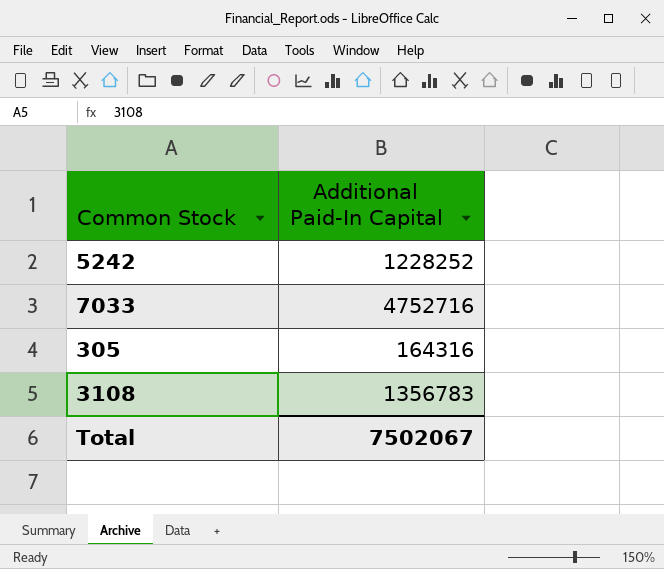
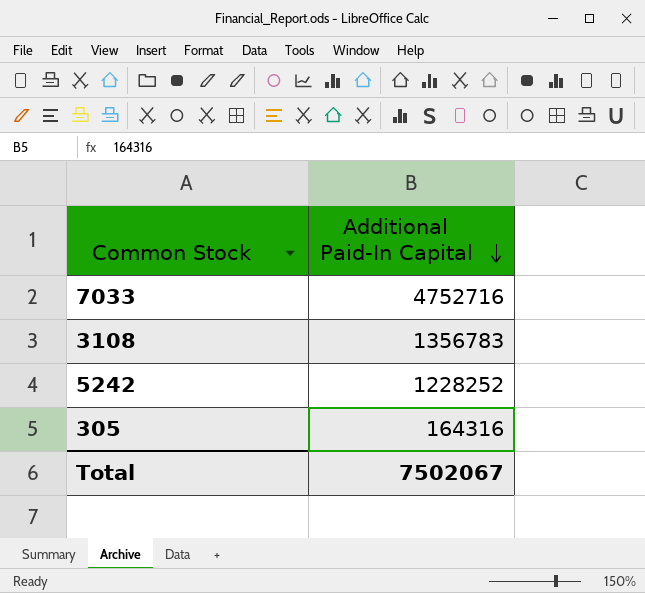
row order: none -> Additional Paid-In Capital descending

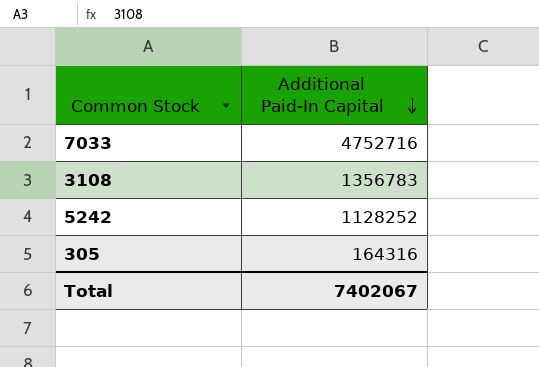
5242 | Additional Paid-In Capital: 1228252 -> 1128252
Total | Additional Paid-In Capital: 7502067 -> 7402067

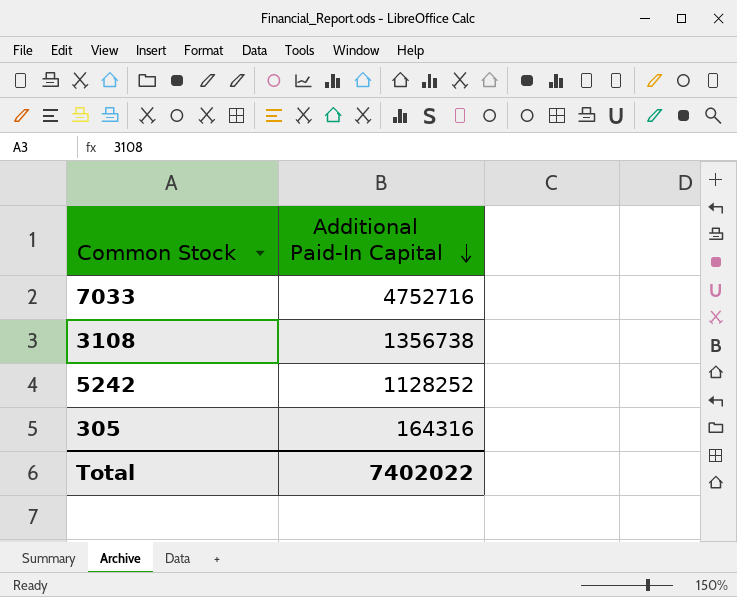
3108 | Additional Paid-In Capital: 1356783 -> 1356738
Total | Additional Paid-In Capital: 7402067 -> 7402022

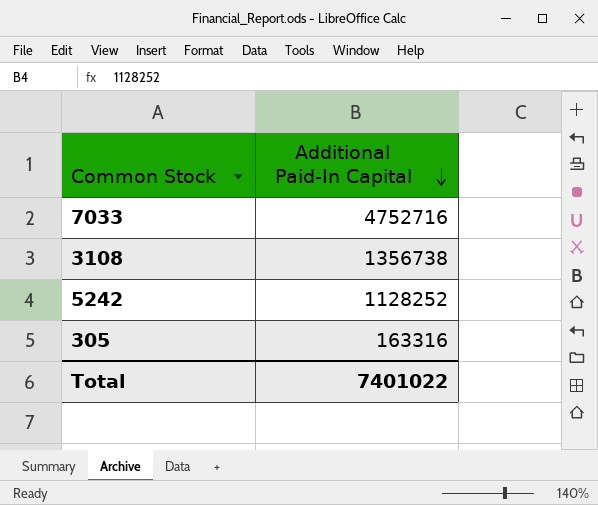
305 | Additional Paid-In Capital: 164316 -> 163316
Total | Additional Paid-In Capital: 7402022 -> 7401022

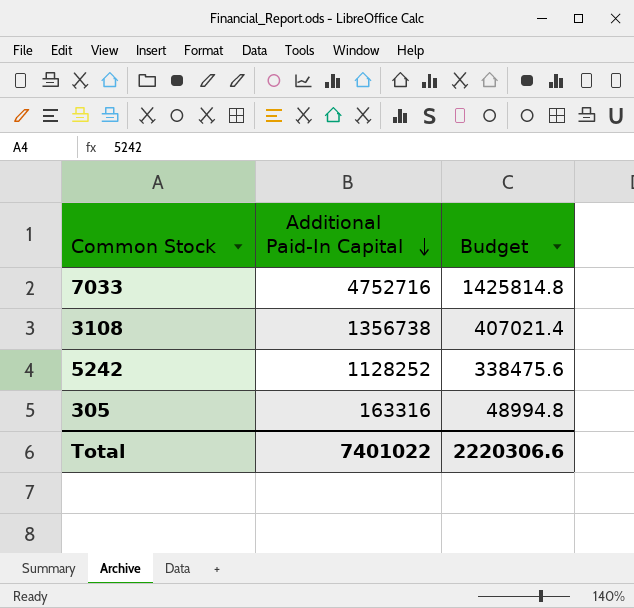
column Budget | formula: none -> [Additional Paid-In Capital] * 0.3

